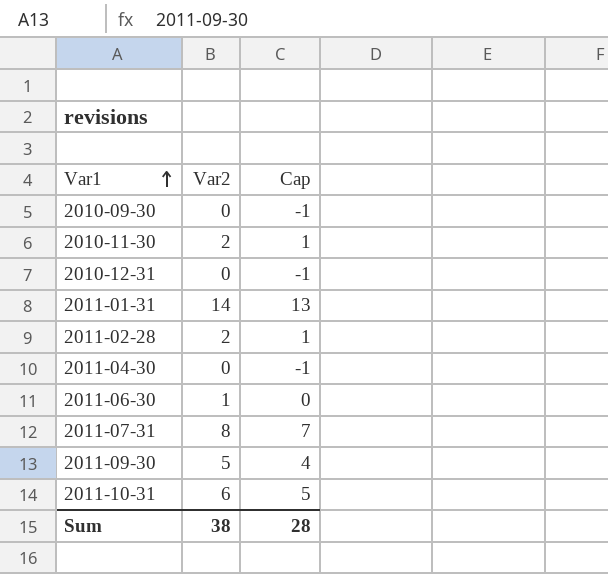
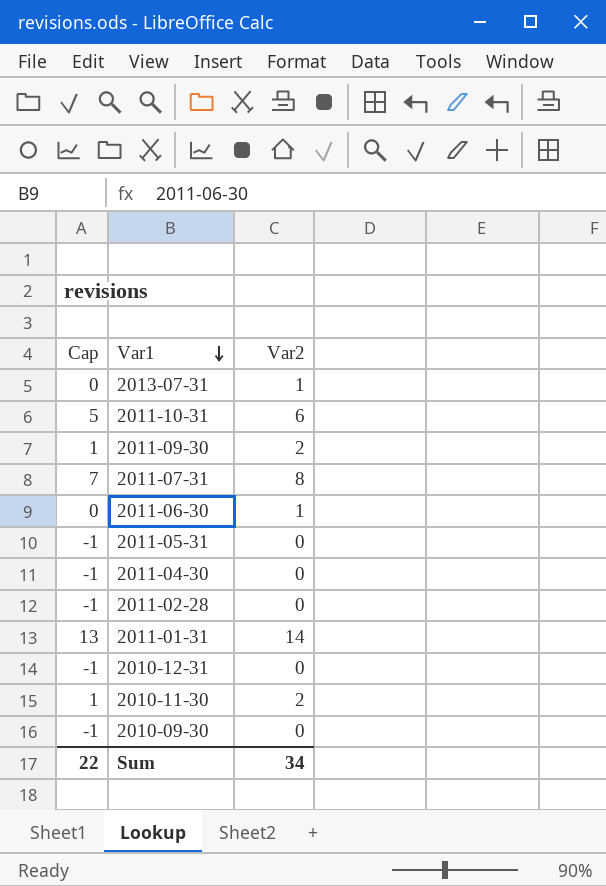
row order: Var1 ascending -> Var1 descending
column Cap | position: 3 -> 1
row 2013-07-31: none -> 0 | 1
2011-09-30 | Cap: 4 -> 1
2011-09-30 | Var2: 5 -> 2
row 2011-05-31: none -> -1 | 0
2011-02-28 | Cap: 1 -> -1
2011-02-28 | Var2: 2 -> 0
Sum | Cap: 28 -> 22
Sum | Var2: 38 -> 34

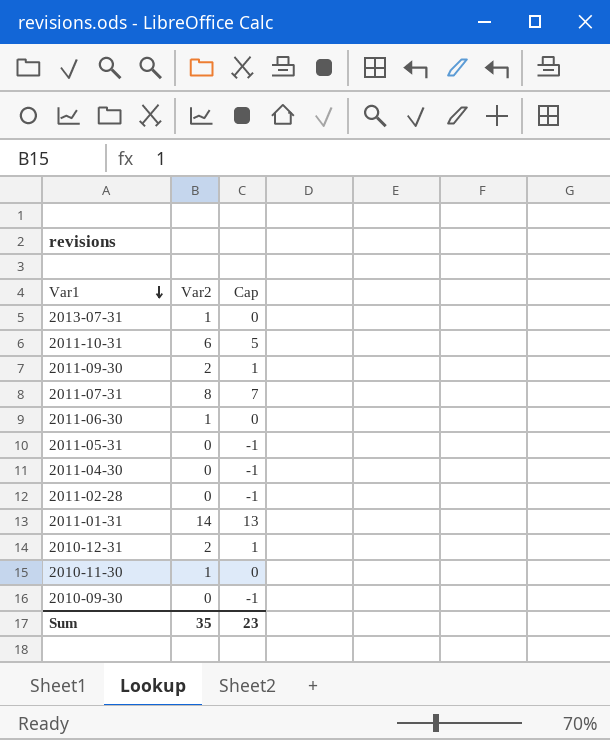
column Cap | position: 1 -> 3
2010-12-31 | Var2: 0 -> 2
2010-12-31 | Cap: -1 -> 1
2010-11-30 | Var2: 2 -> 1
2010-11-30 | Cap: 1 -> 0
Sum | Var2: 34 -> 35
Sum | Cap: 22 -> 23

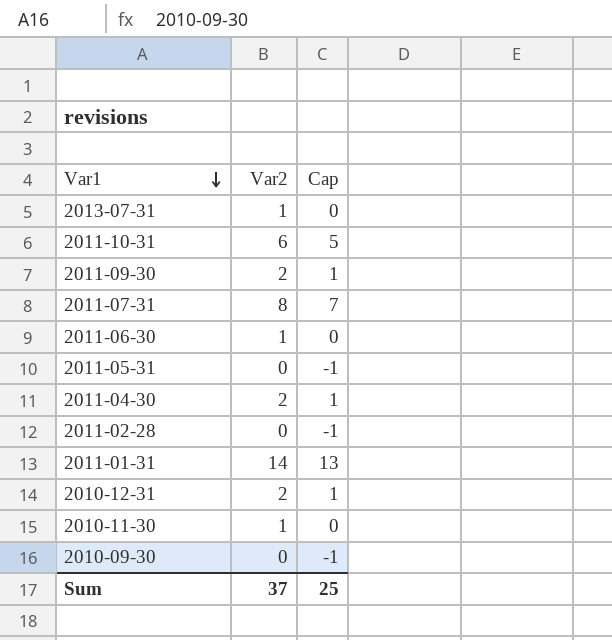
2011-04-30 | Var2: 0 -> 2
2011-04-30 | Cap: -1 -> 1
Sum | Var2: 35 -> 37
Sum | Cap: 23 -> 25

